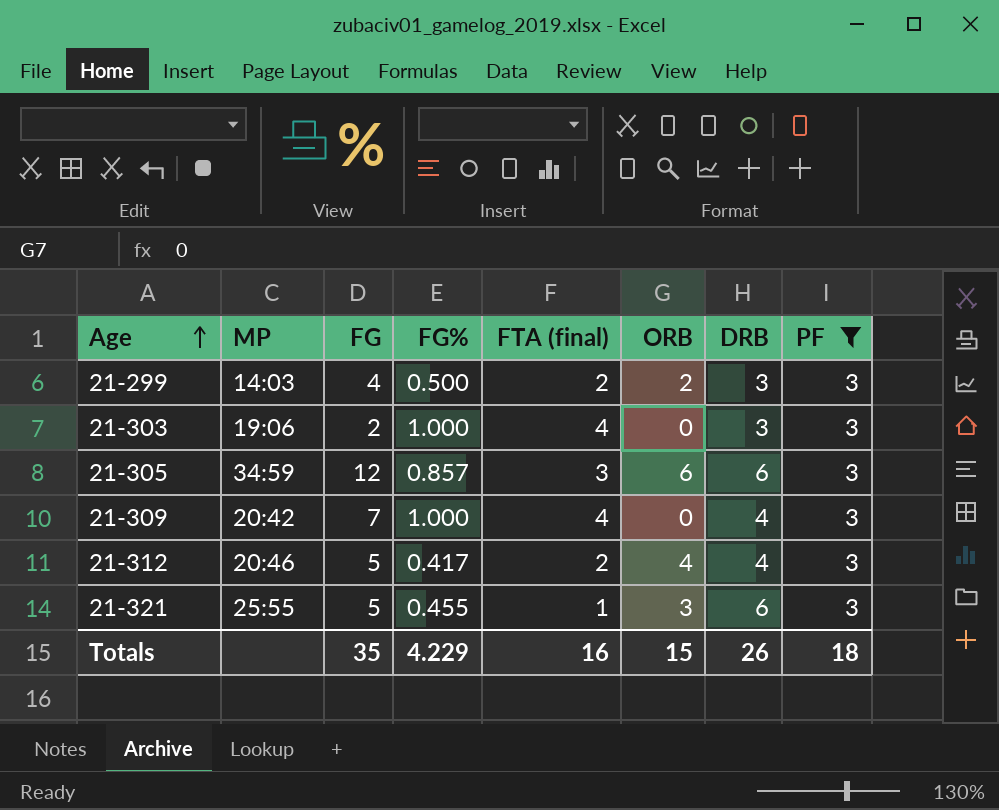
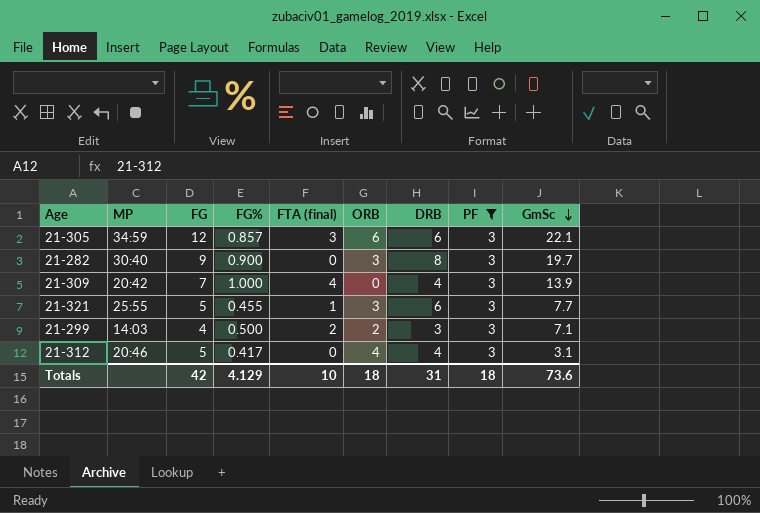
row order: Age ascending -> GmSc descending
column GmSc | position: none -> 9
row 21-303: 19:06 | 2 | 1.000 | 4 | 0 | 3 | 3 -> none
row 21-282: none -> 30:40 | 9 | 0.900 | 0 | 3 | 8 | 3 | 19.7
21-312 | FTA (final): 2 -> 0
Totals | FG: 35 -> 42
Totals | FG%: 4.229 -> 4.129
Totals | FTA (final): 16 -> 10
Totals | ORB: 15 -> 18
Totals | DRB: 26 -> 31

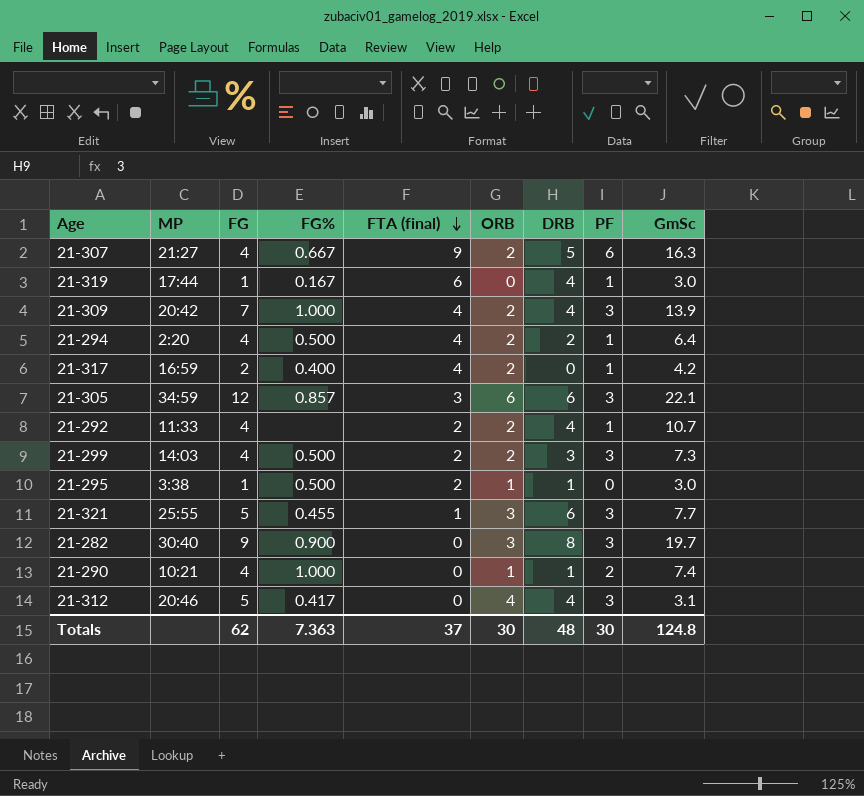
filter: PF = 3 -> none
row order: GmSc descending -> FTA (final) descending
21-309 | ORB: 0 -> 2
21-299 | GmSc: 7.1 -> 7.3
Totals | FG: 42 -> 62
Totals | FG%: 4.129 -> 7.363
Totals | FTA (final): 10 -> 37
Totals | ORB: 18 -> 30
Totals | DRB: 31 -> 48
Totals | PF: 18 -> 30
Totals | GmSc: 73.6 -> 124.8

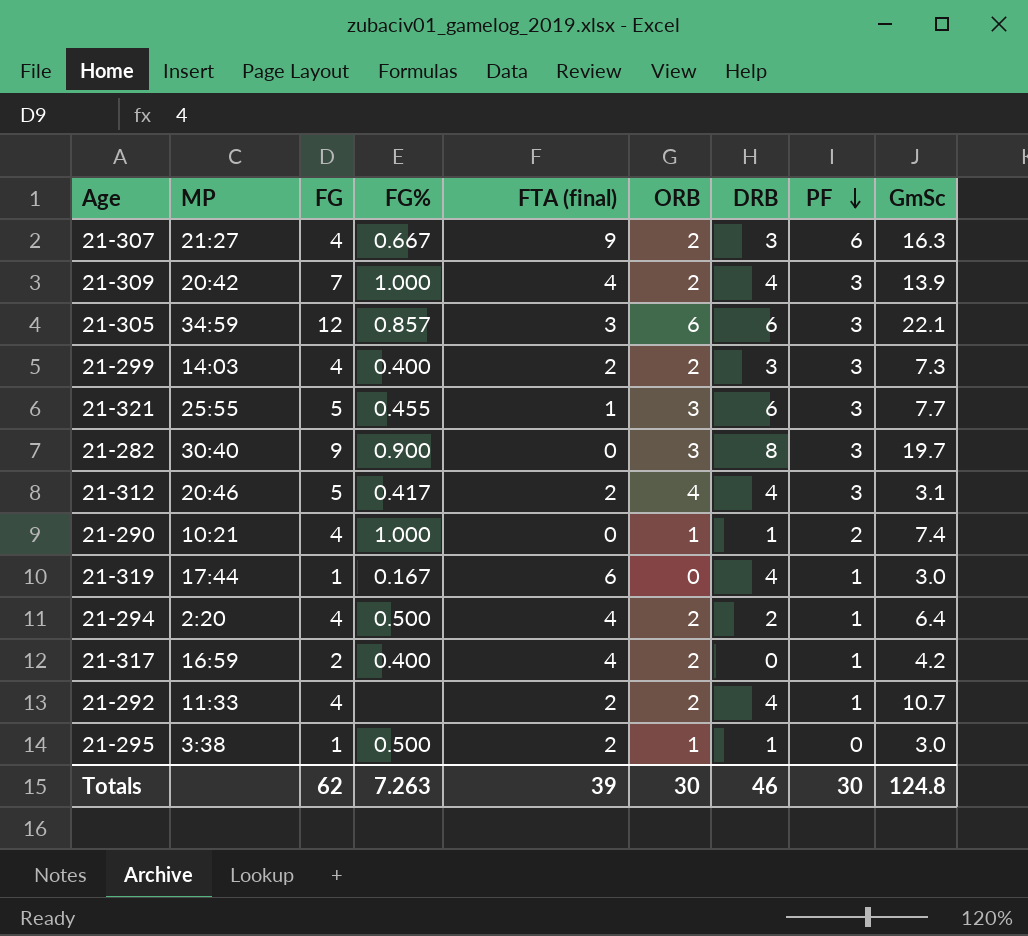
row order: FTA (final) descending -> PF descending
21-307 | DRB: 5 -> 3
21-299 | FG%: 0.500 -> 0.400
21-312 | FTA (final): 0 -> 2
Totals | FG%: 7.363 -> 7.263
Totals | FTA (final): 37 -> 39
Totals | DRB: 48 -> 46

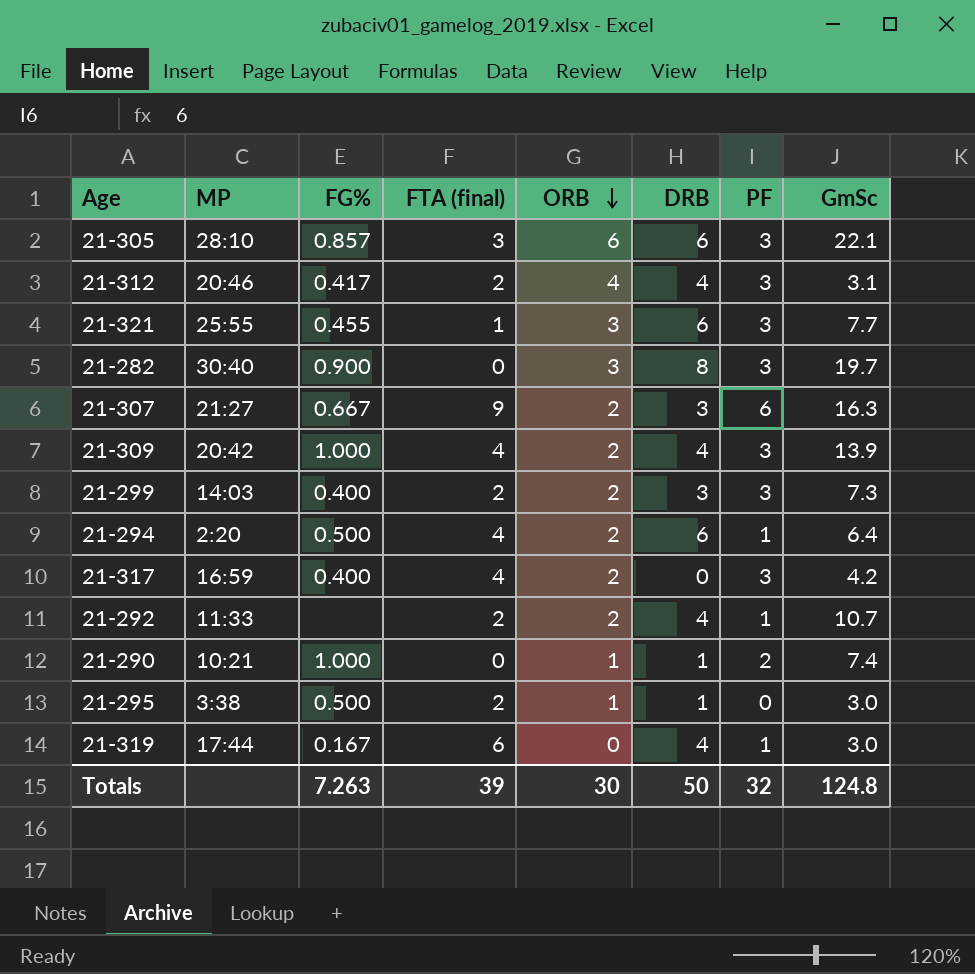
row order: PF descending -> ORB descending
column FG | position: 3 -> none
21-305 | MP: 34:59 -> 28:10
21-294 | DRB: 2 -> 6
21-317 | PF: 1 -> 3
Totals | DRB: 46 -> 50
Totals | PF: 30 -> 32

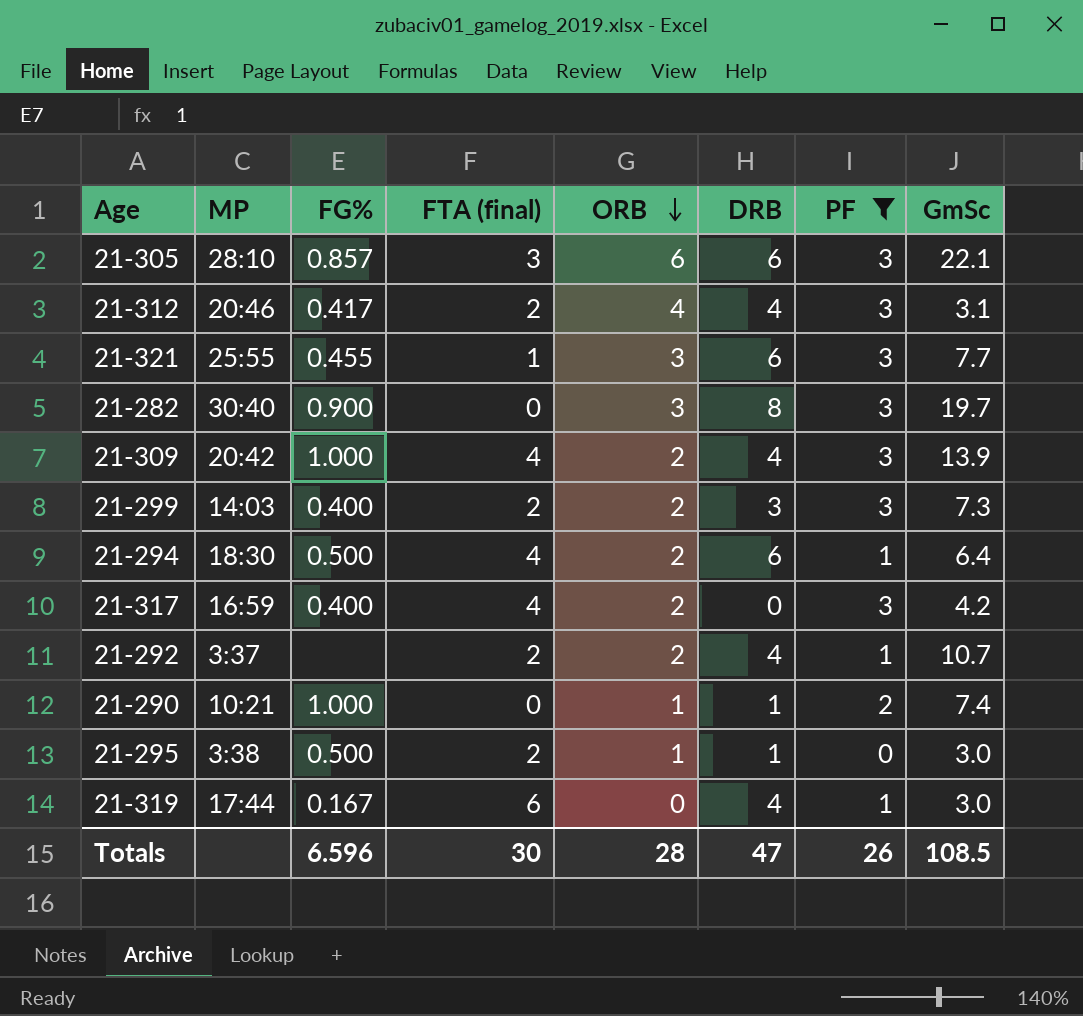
filter: none -> PF != 6
21-294 | MP: 2:20 -> 18:30
21-292 | MP: 11:33 -> 3:37
Totals | FG%: 7.263 -> 6.596
Totals | FTA (final): 39 -> 30
Totals | ORB: 30 -> 28
Totals | DRB: 50 -> 47
Totals | PF: 32 -> 26
Totals | GmSc: 124.8 -> 108.5

